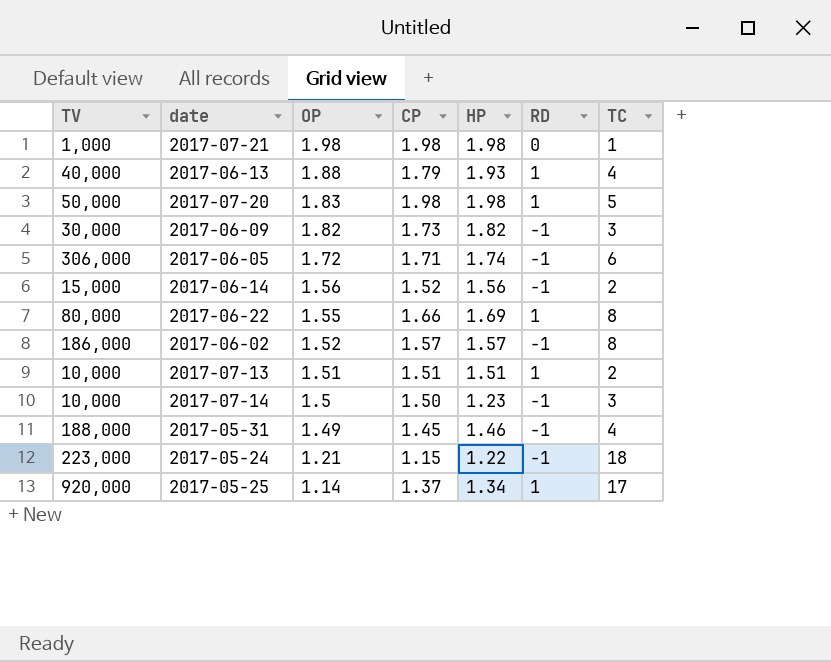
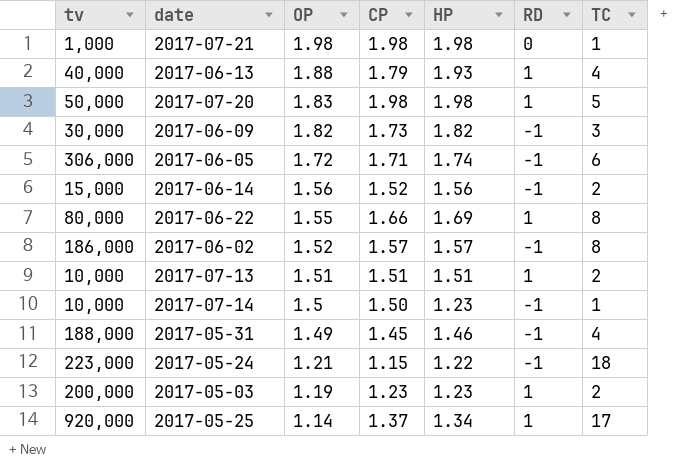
column name: TV -> tv
2017-07-14 | TC: 3 -> 1
row 2017-05-03: none -> 200,000 | 1.19 | 1.23 | 1.23 | 1 | 2

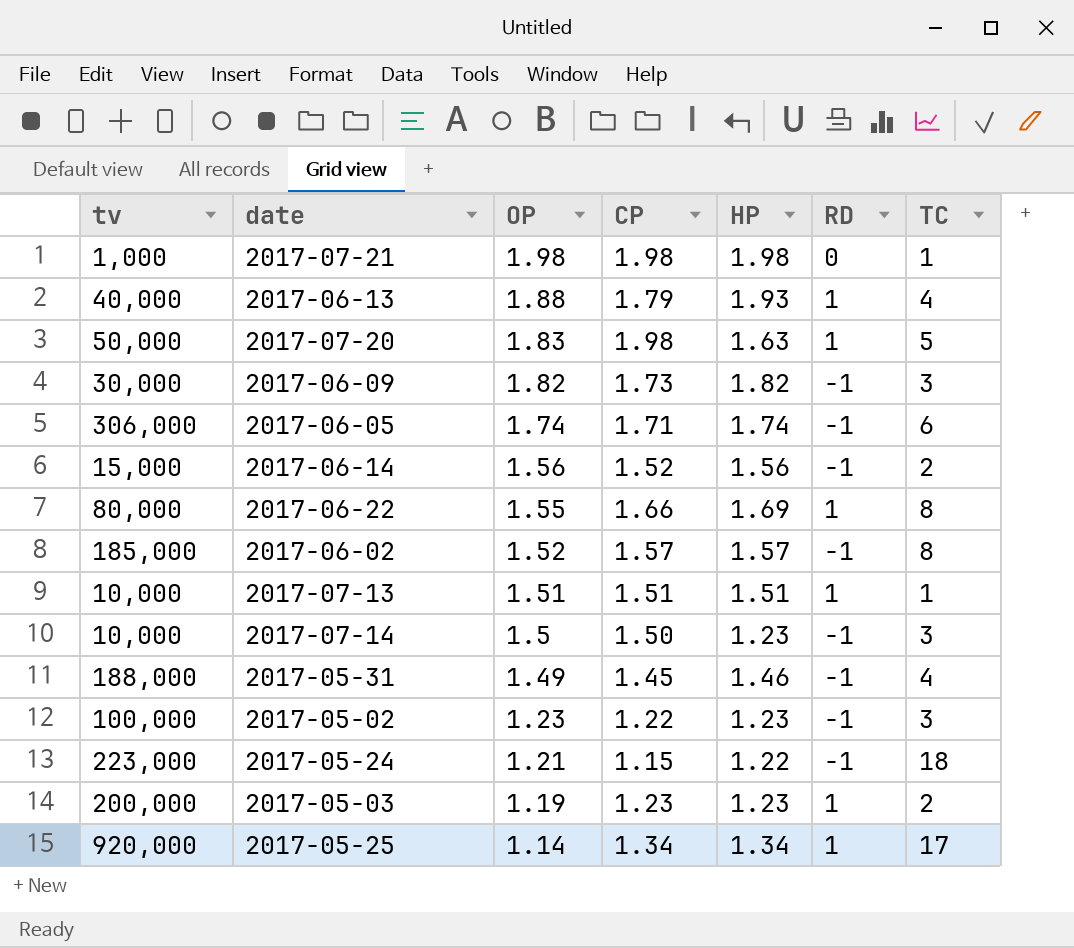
2017-07-20 | HP: 1.98 -> 1.63
2017-06-05 | OP: 1.72 -> 1.74
2017-06-02 | tv: 186,000 -> 185,000
2017-07-13 | TC: 2 -> 1
2017-07-14 | TC: 1 -> 3
row 2017-05-02: none -> 100,000 | 1.23 | 1.22 | 1.23 | -1 | 3
2017-05-25 | CP: 1.37 -> 1.34

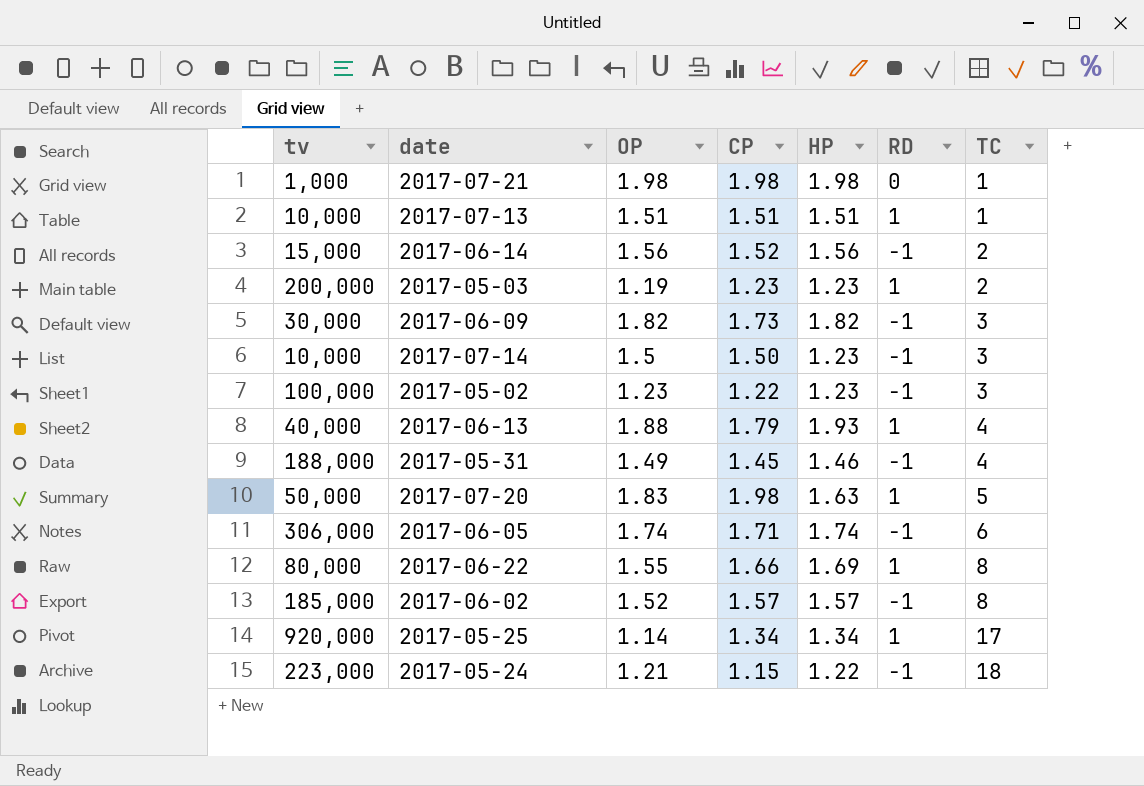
row order: OP descending -> TC ascending

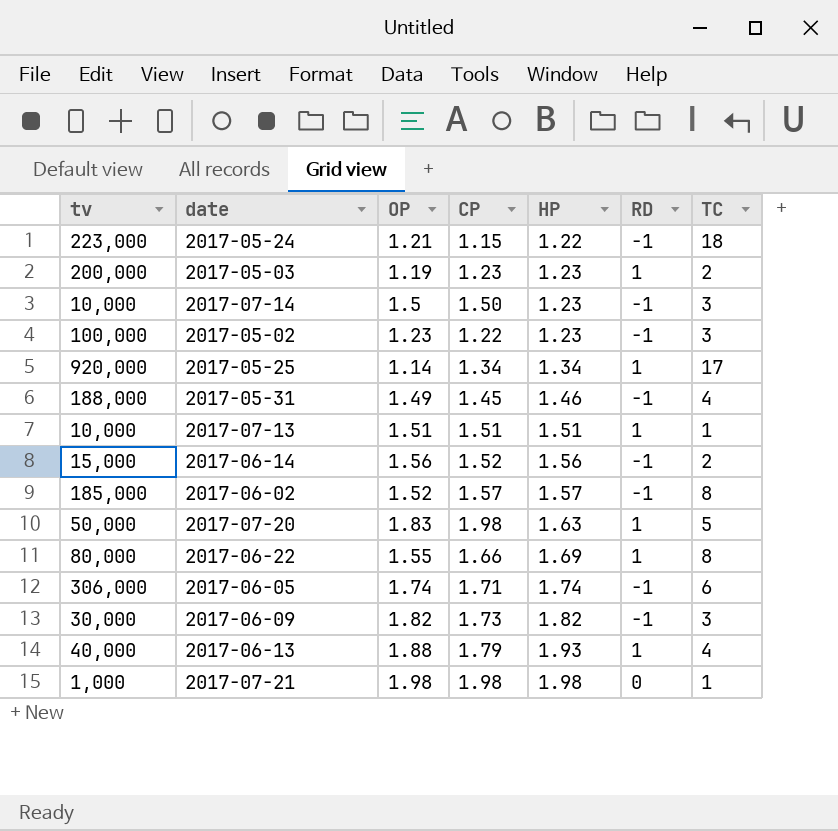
row order: TC ascending -> HP ascending

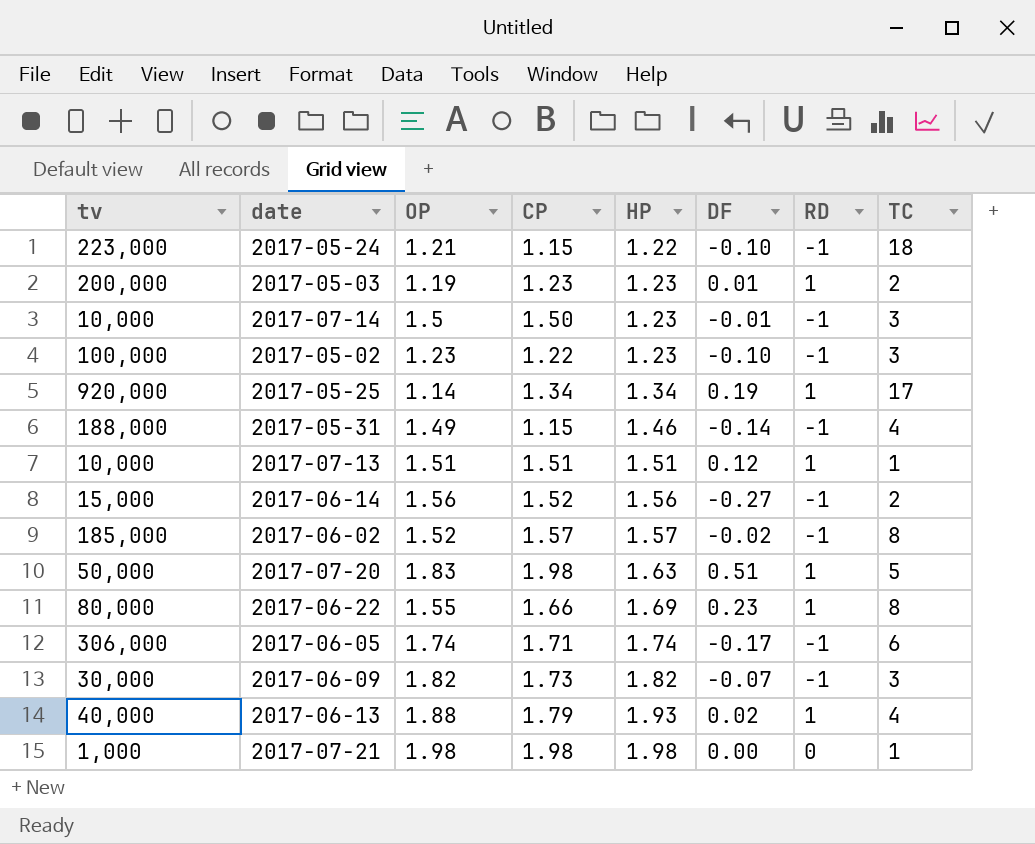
column DF | position: none -> 6
2017-05-31 | CP: 1.45 -> 1.15

